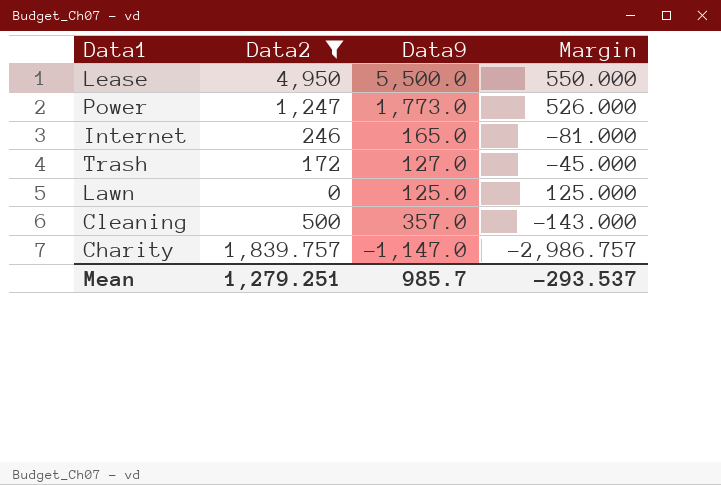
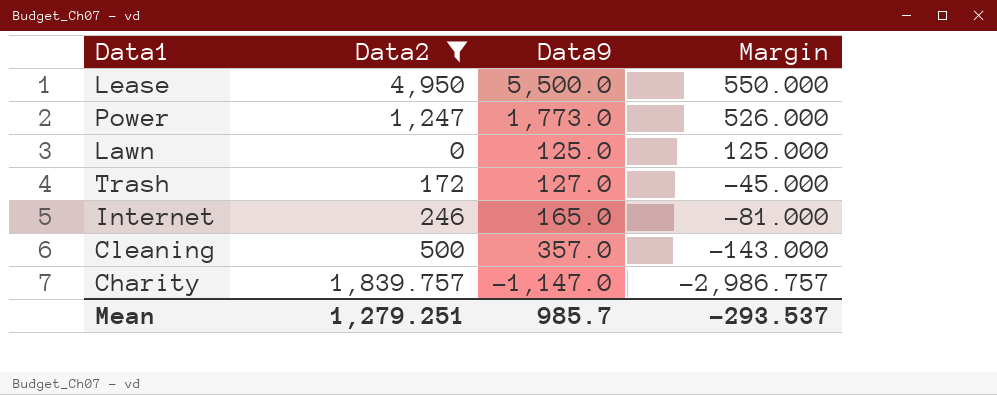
row order: none -> Margin descending

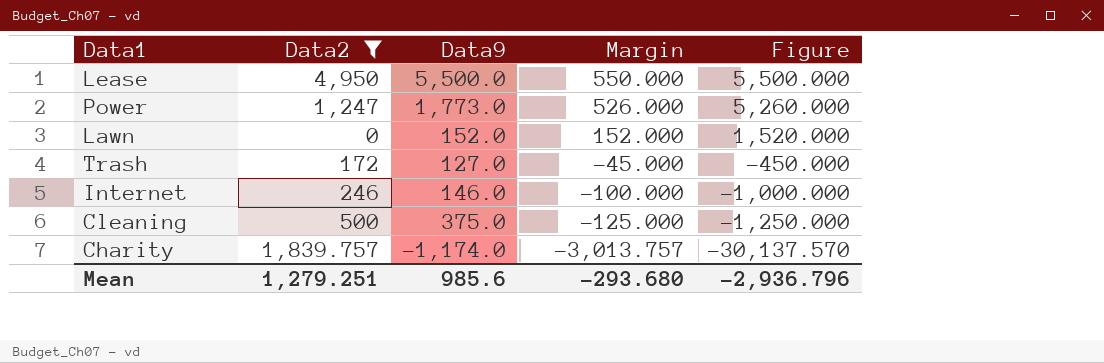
column Figure | formula: none -> [Margin] * 10
Lawn | Data9: 125.0 -> 152.0
Lawn | Margin: 125.000 -> 152.000
Internet | Data9: 165.0 -> 146.0
Internet | Margin: -81.000 -> -100.000
Cleaning | Data9: 357.0 -> 375.0
Cleaning | Margin: -143.000 -> -125.000
Charity | Data9: -1,147.0 -> -1,174.0
Charity | Margin: -2,986.757 -> -3,013.757
Mean | Data9: 985.7 -> 985.6
Mean | Margin: -293.537 -> -293.680

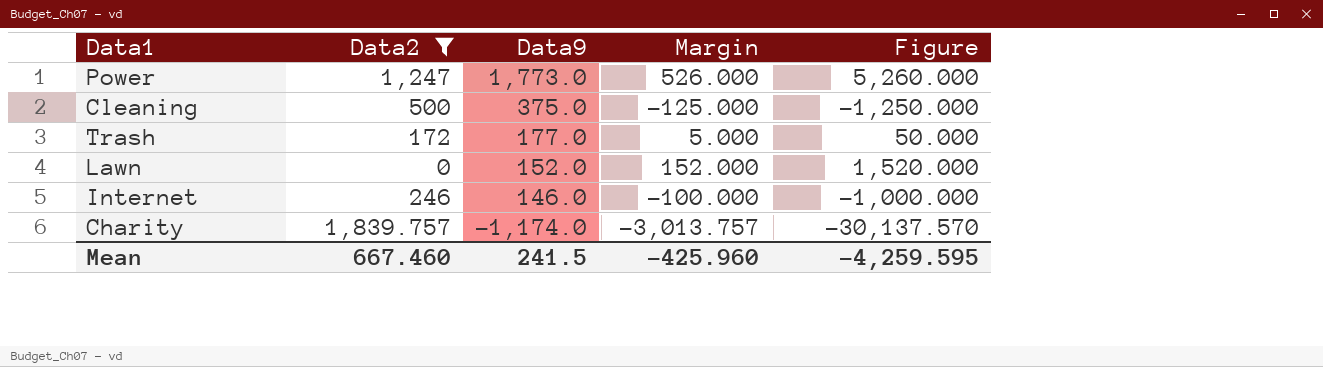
row order: Margin descending -> Data9 descending
row Lease: 4,950 | 5,500.0 | 550.000 | 5,500.000 -> none
Trash | Data9: 127.0 -> 177.0
Trash | Margin: -45.000 -> 5.000
Trash | Figure: -450.000 -> 50.000
Mean | Data2: 1,279.251 -> 667.460
Mean | Data9: 985.6 -> 241.5
Mean | Margin: -293.680 -> -425.960
Mean | Figure: -2,936.796 -> -4,259.595

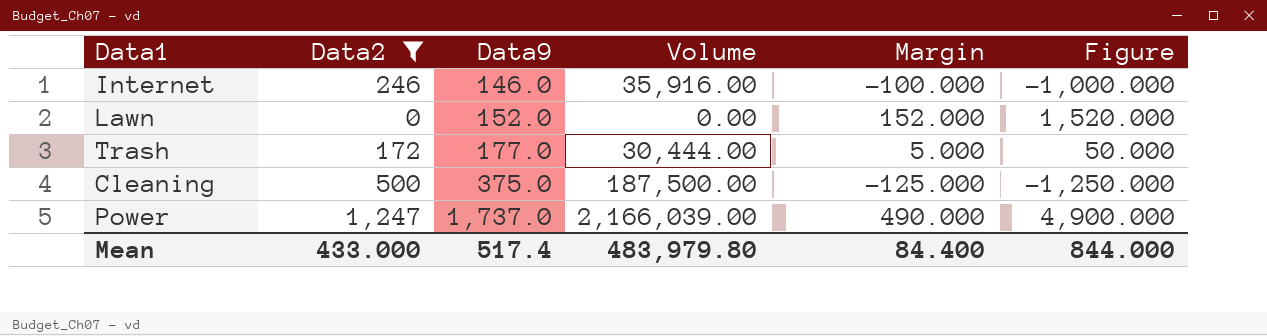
row order: Data9 descending -> Data9 ascending
column Volume | formula: none -> [Data2] * [Data9]
row Charity: 1,839.757 | -1,174.0 | -3,013.757 | -30,137.570 -> none
Power | Data9: 1,773.0 -> 1,737.0
Power | Margin: 526.000 -> 490.000
Power | Figure: 5,260.000 -> 4,900.000
Mean | Data2: 667.460 -> 433.000
Mean | Data9: 241.5 -> 517.4
Mean | Margin: -425.960 -> 84.400
Mean | Figure: -4,259.595 -> 844.000

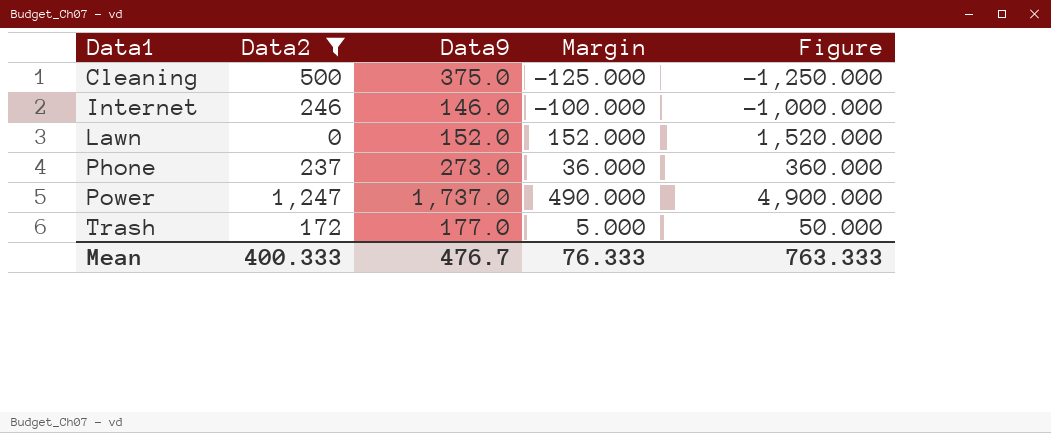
row order: Data9 ascending -> Data1 ascending
column Volume | formula: [Data2] * [Data9] -> none
row Phone: none -> 237 | 273.0 | 36.000 | 360.000
Mean | Data2: 433.000 -> 400.333
Mean | Data9: 517.4 -> 476.7
Mean | Margin: 84.400 -> 76.333
Mean | Figure: 844.000 -> 763.333

